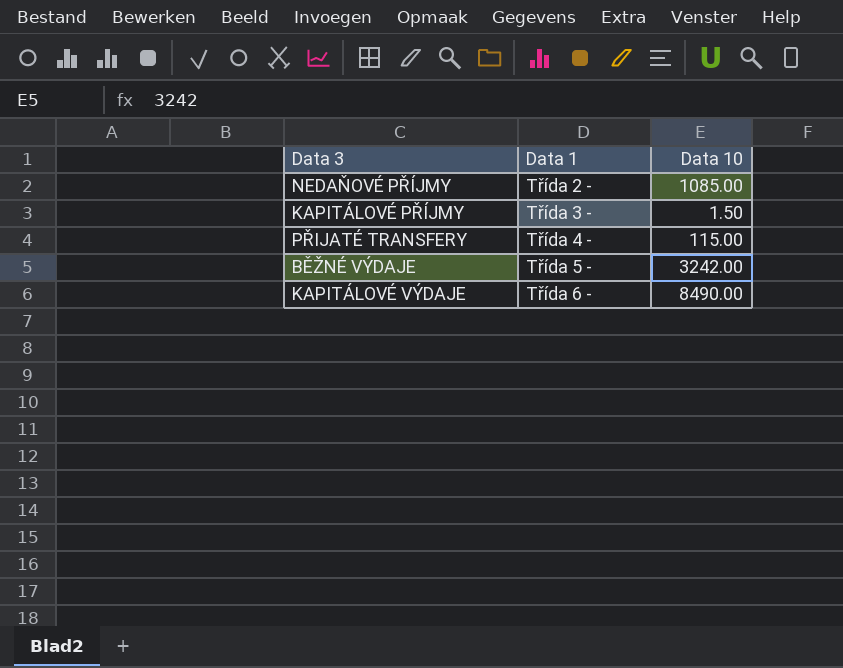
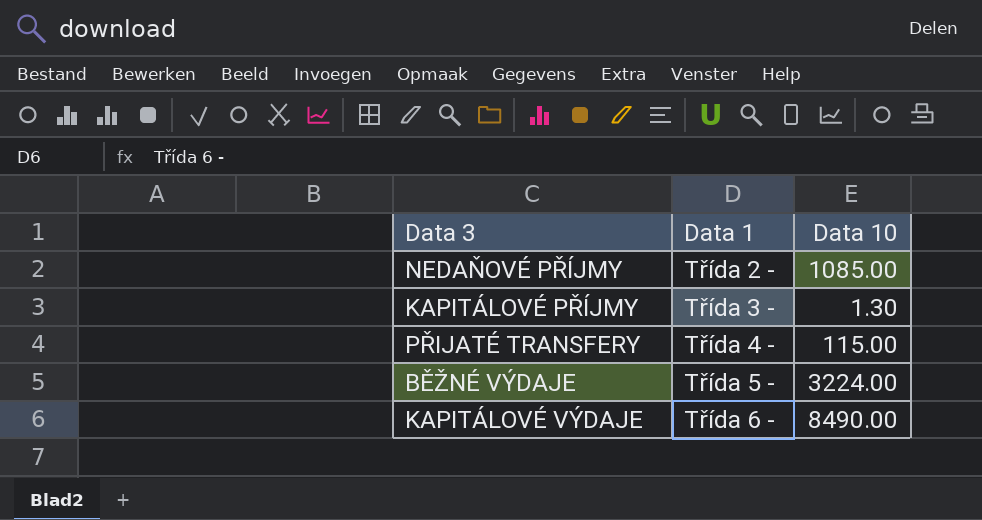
KAPITÁLOVÉ PŘÍJMY | Data 10: 1.50 -> 1.30
BĚŽNÉ VÝDAJE | Data 10: 3242.00 -> 3224.00

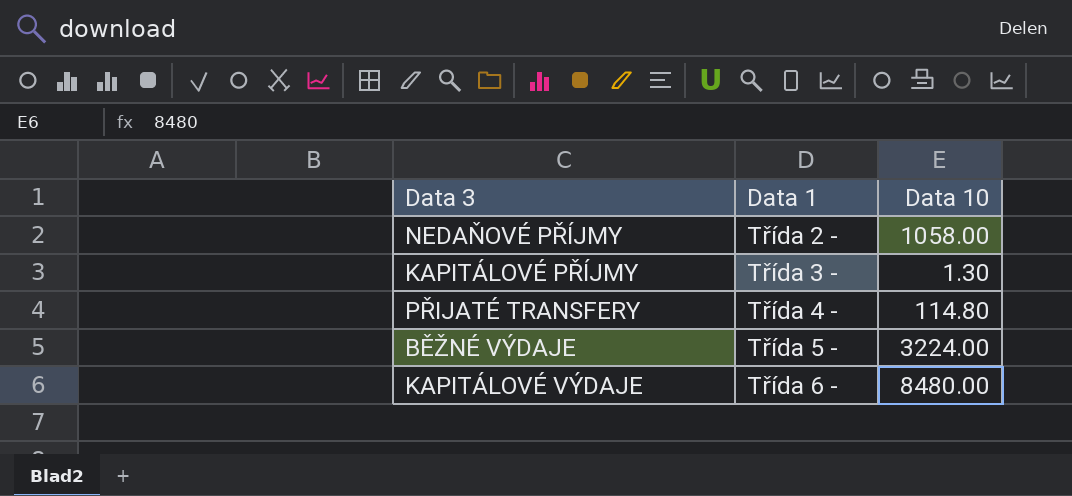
NEDAŇOVÉ PŘÍJMY | Data 10: 1085.00 -> 1058.00
PŘIJATÉ TRANSFERY | Data 10: 115.00 -> 114.80
KAPITÁLOVÉ VÝDAJE | Data 10: 8490.00 -> 8480.00

